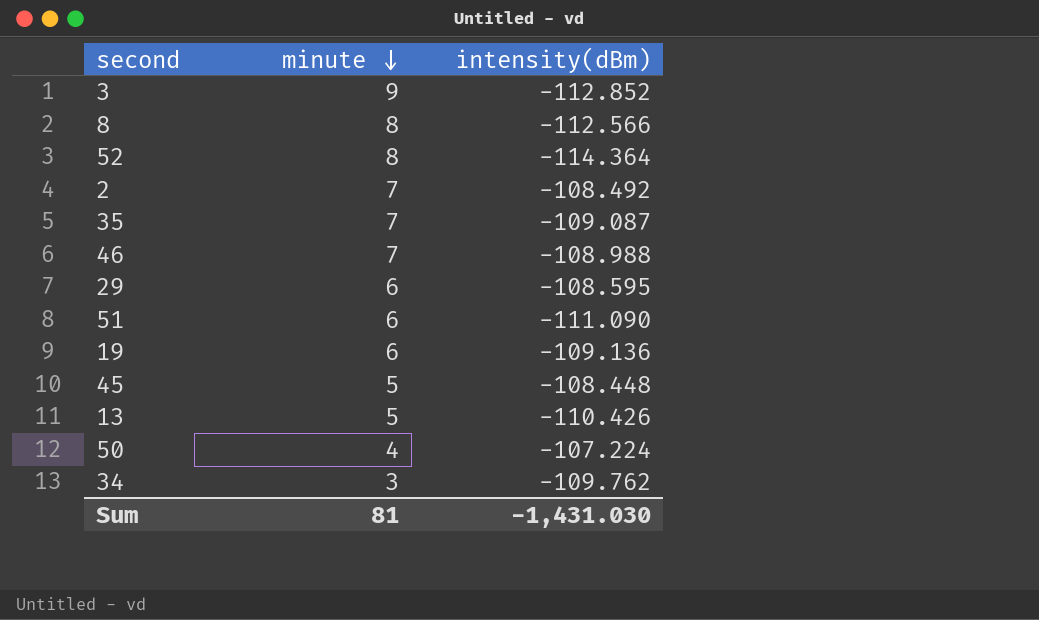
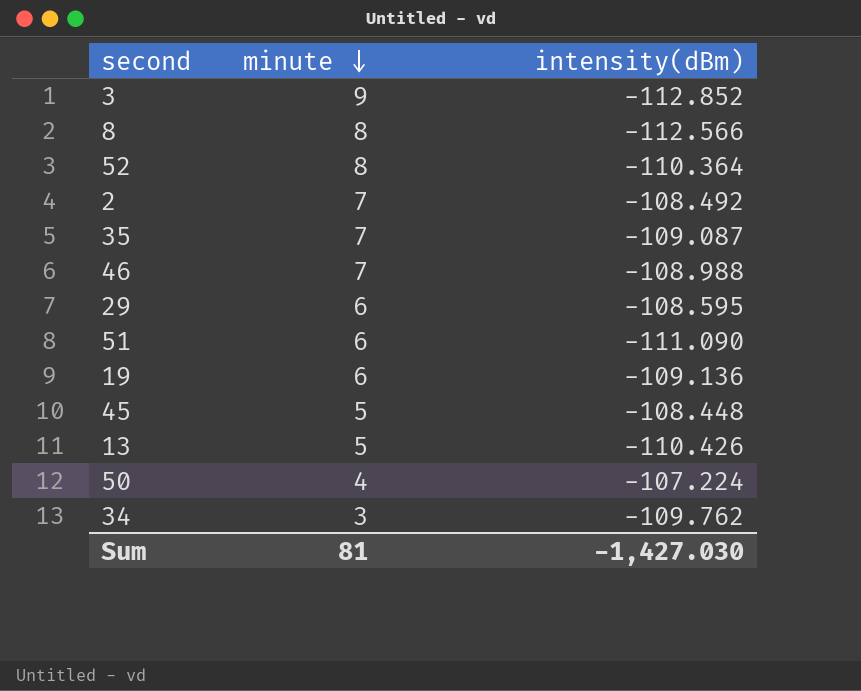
52 | intensity(dBm): -114.364 -> -110.364
Sum | intensity(dBm): -1,431.030 -> -1,427.030

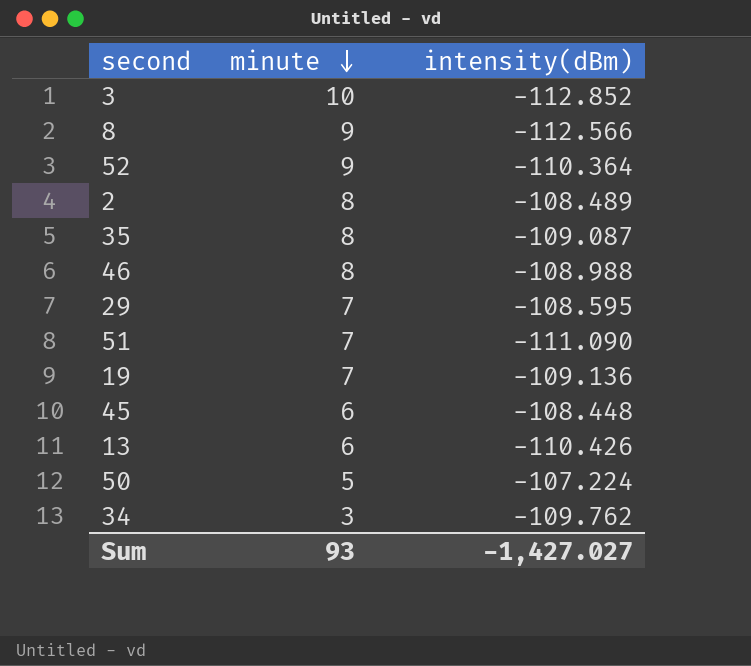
3 | minute: 9 -> 10
8 | minute: 8 -> 9
52 | minute: 8 -> 9
2 | minute: 7 -> 8
2 | intensity(dBm): -108.492 -> -108.489
35 | minute: 7 -> 8
46 | minute: 7 -> 8
29 | minute: 6 -> 7
51 | minute: 6 -> 7
19 | minute: 6 -> 7
45 | minute: 5 -> 6
13 | minute: 5 -> 6
50 | minute: 4 -> 5
Sum | minute: 81 -> 93
Sum | intensity(dBm): -1,427.030 -> -1,427.027

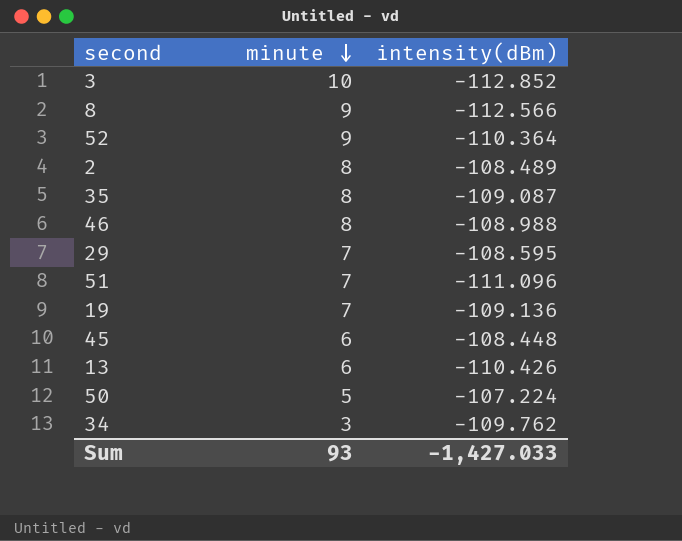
51 | intensity(dBm): -111.090 -> -111.096
Sum | intensity(dBm): -1,427.027 -> -1,427.033

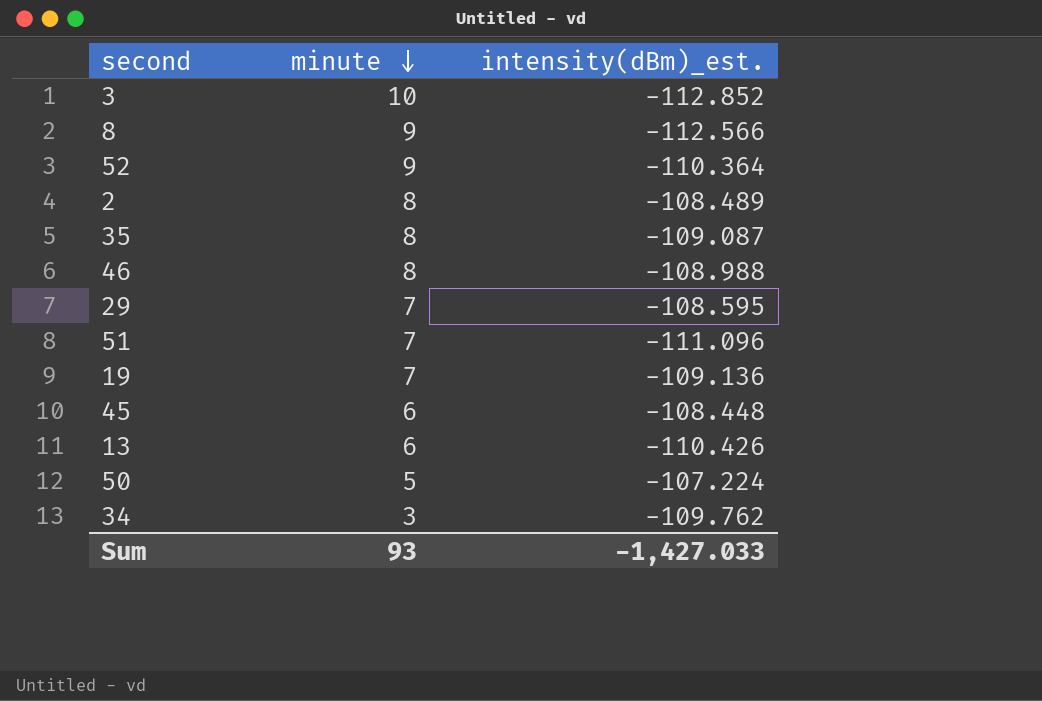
column name: intensity(dBm) -> intensity(dBm)_est.

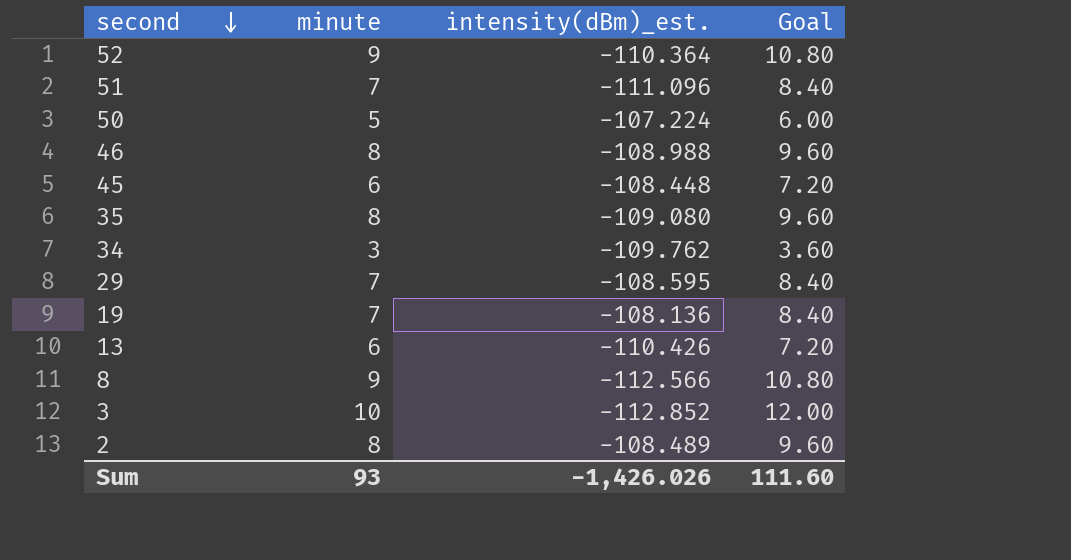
row order: minute descending -> second descending
column Goal | formula: none -> [minute] * 1.2
35 | intensity(dBm)_est.: -109.087 -> -109.080
19 | intensity(dBm)_est.: -109.136 -> -108.136
Sum | intensity(dBm)_est.: -1,427.033 -> -1,426.026

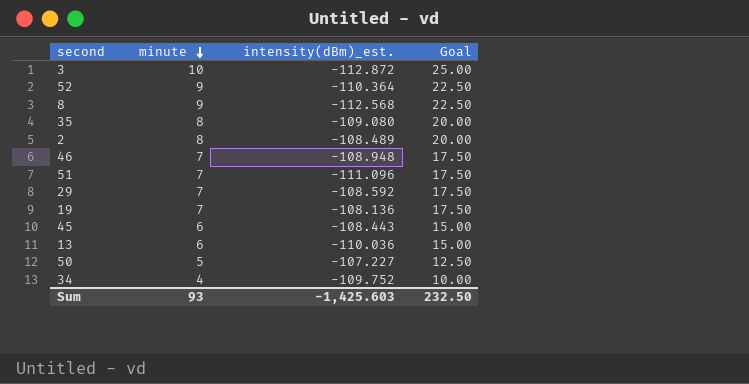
row order: second descending -> minute descending
column Goal | formula: [minute] * 1.2 -> [minute] * 2.5
3 | intensity(dBm)_est.: -112.852 -> -112.872
8 | intensity(dBm)_est.: -112.566 -> -112.568
46 | minute: 8 -> 7
46 | intensity(dBm)_est.: -108.988 -> -108.948
29 | intensity(dBm)_est.: -108.595 -> -108.592
45 | intensity(dBm)_est.: -108.448 -> -108.443
13 | intensity(dBm)_est.: -110.426 -> -110.036
50 | intensity(dBm)_est.: -107.224 -> -107.227
34 | minute: 3 -> 4
34 | intensity(dBm)_est.: -109.762 -> -109.752
Sum | intensity(dBm)_est.: -1,426.026 -> -1,425.603
Sum | Goal: 111.60 -> 232.50

